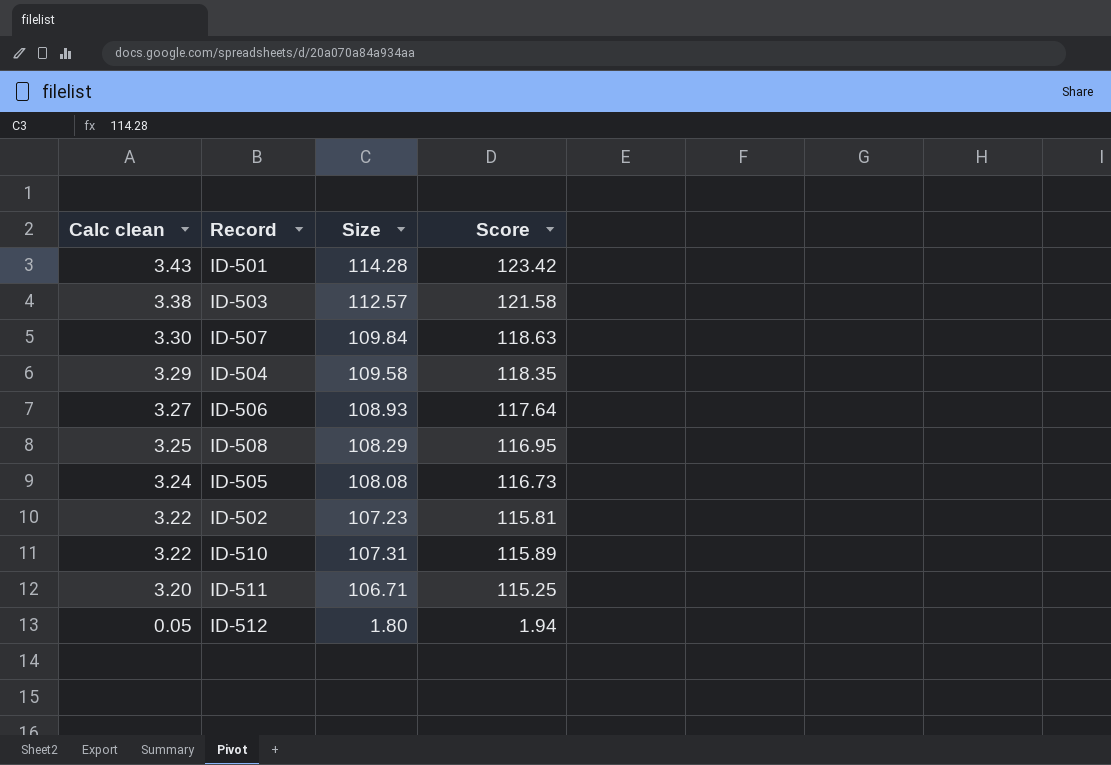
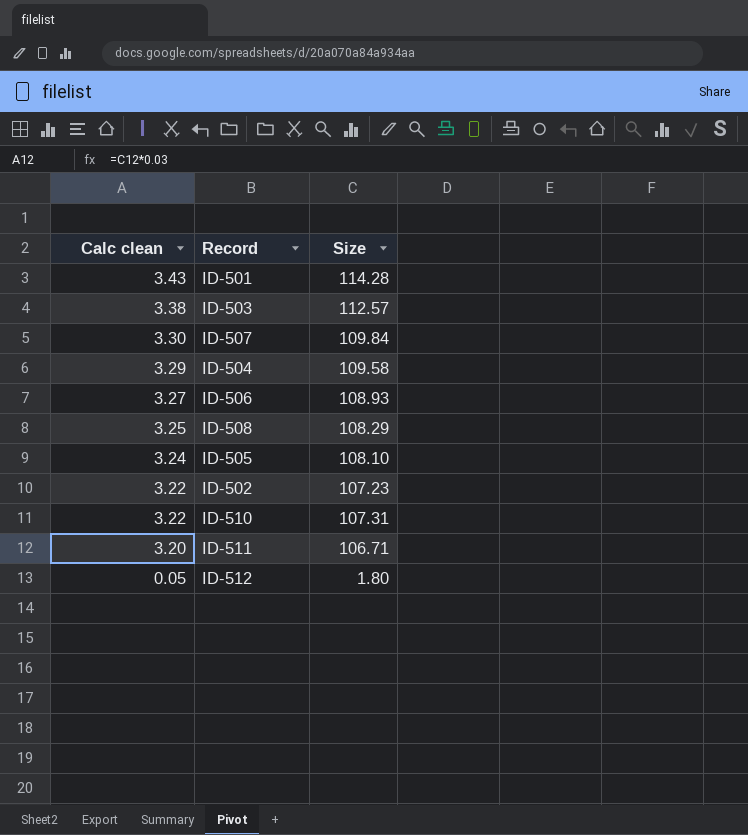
column Score | formula: [Size] * 1.08 -> none
ID-505 | Size: 108.08 -> 108.10

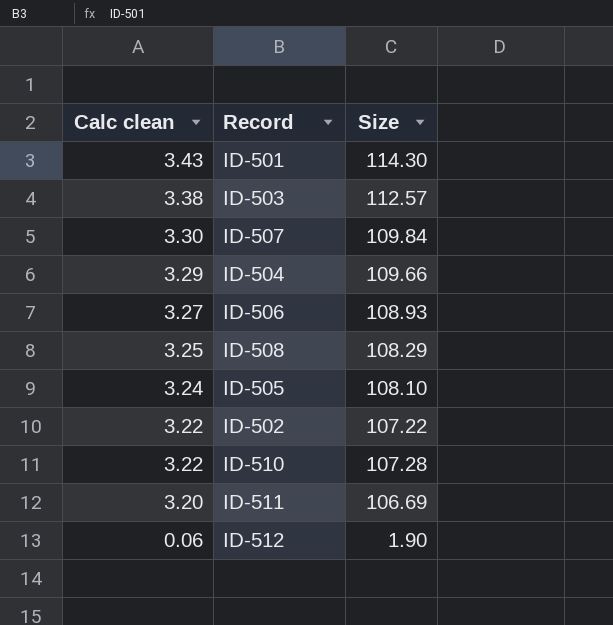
ID-501 | Size: 114.28 -> 114.30
ID-504 | Size: 109.58 -> 109.66
ID-502 | Size: 107.23 -> 107.22
ID-510 | Size: 107.31 -> 107.28
ID-511 | Size: 106.71 -> 106.69
ID-512 | Calc clean: 0.05 -> 0.06
ID-512 | Size: 1.80 -> 1.90

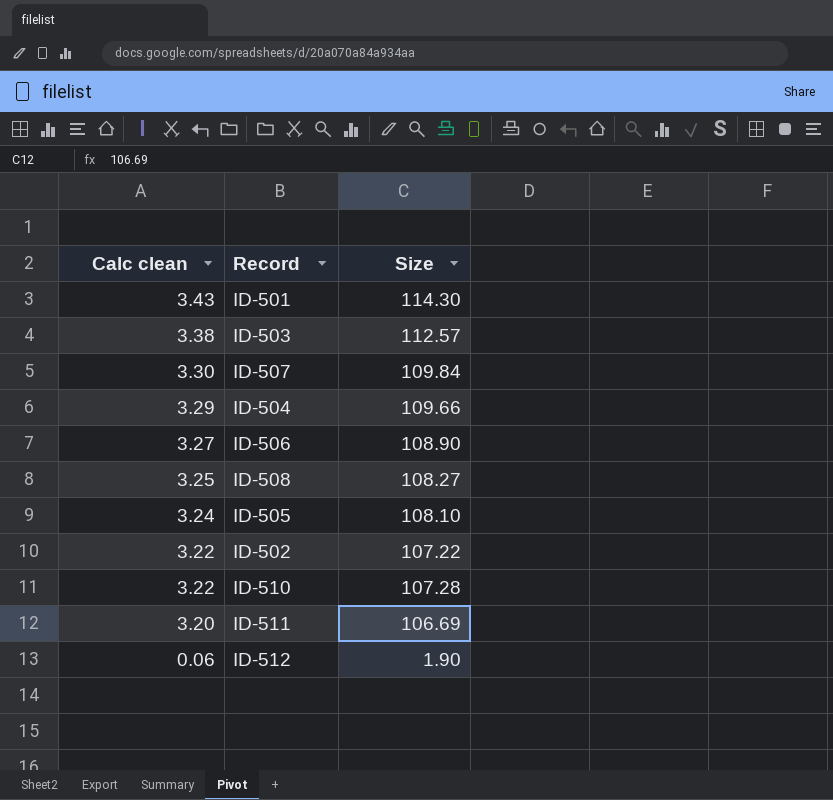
ID-506 | Size: 108.93 -> 108.90
ID-508 | Size: 108.29 -> 108.27

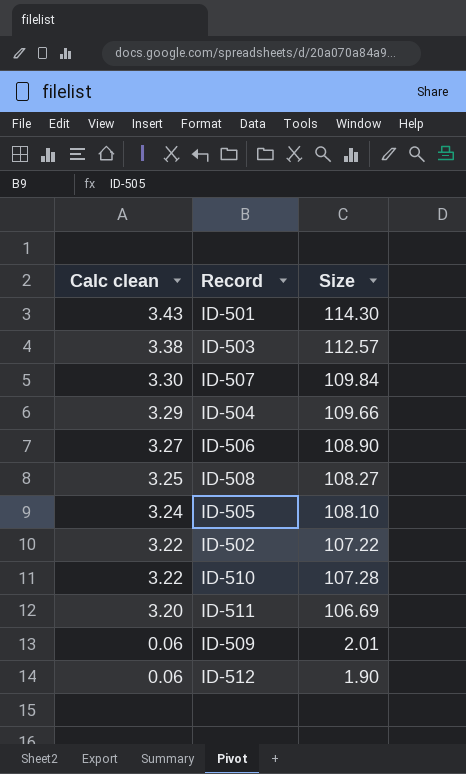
row ID-509: none -> 0.06 | 2.01

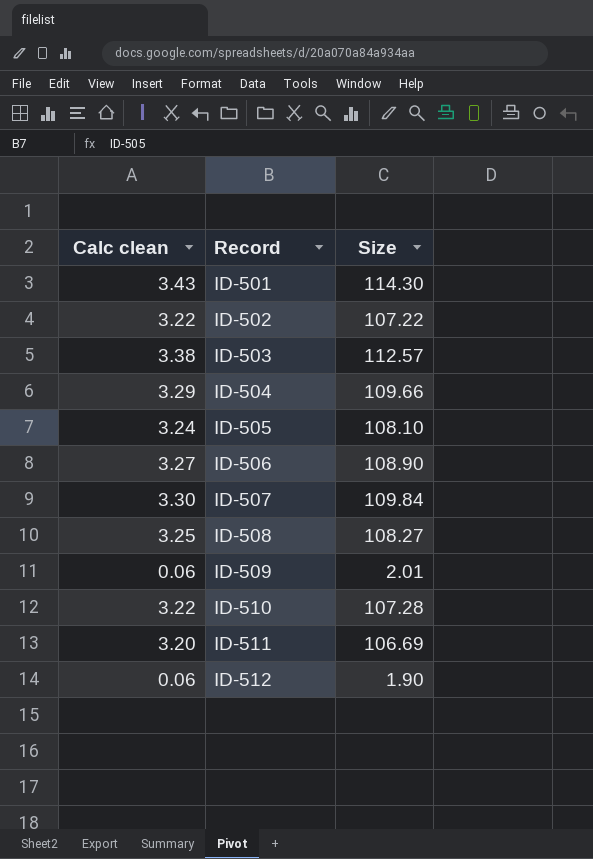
row order: Calc clean descending -> Record ascending

